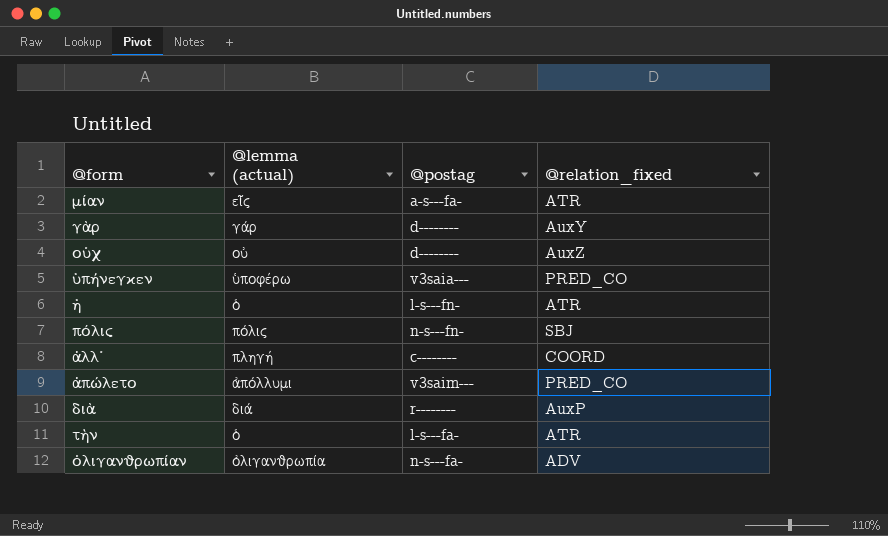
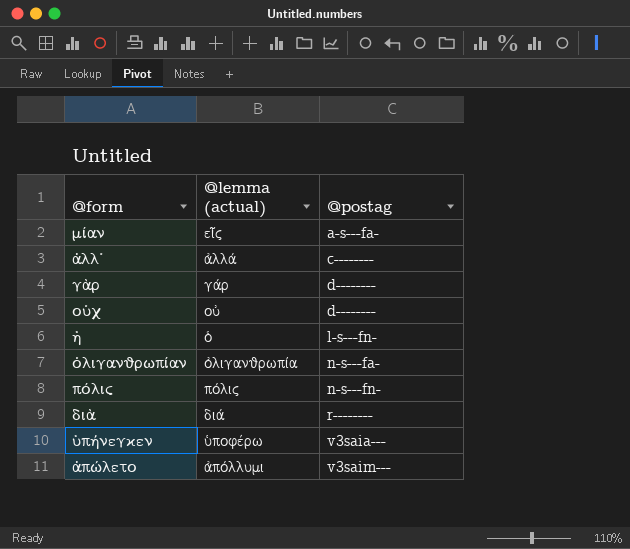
row order: none -> @postag ascending
column @relation_fixed | position: 4 -> none
row τὴν: ὁ | l-s---fa- | ATR -> none
ἀλλ᾽ | @lemma (actual): πληγή -> ἀλλά

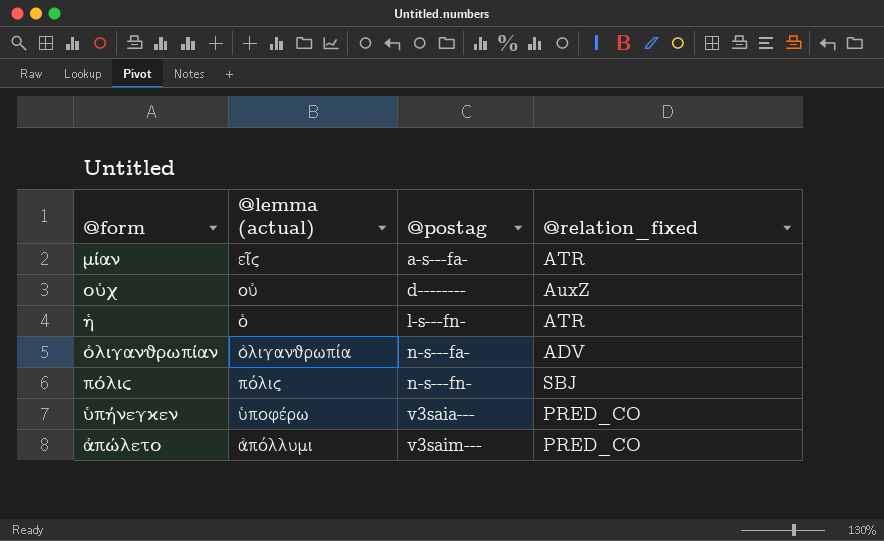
column @relation_fixed | position: none -> 4
row ἀλλ᾽: ἀλλά | c-------- -> none
row γὰρ: γάρ | d-------- -> none
row διὰ: διά | r-------- -> none

